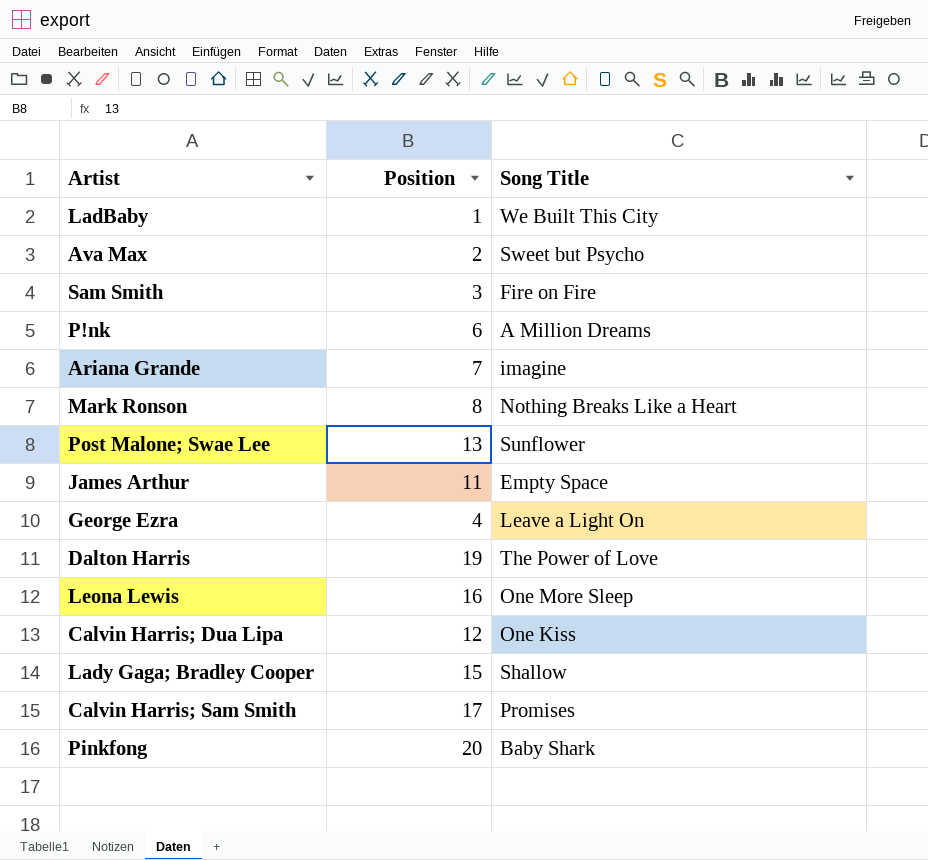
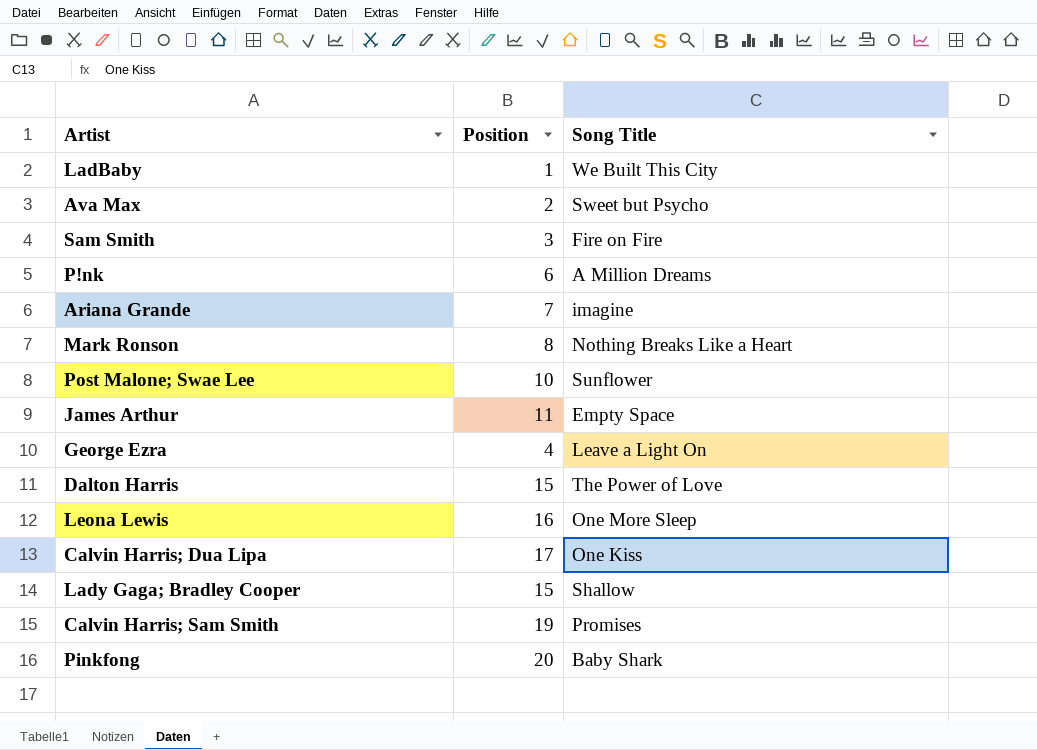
Post Malone; Swae Lee | Position: 13 -> 10
Dalton Harris | Position: 19 -> 15
Calvin Harris; Dua Lipa | Position: 12 -> 17
Calvin Harris; Sam Smith | Position: 17 -> 19

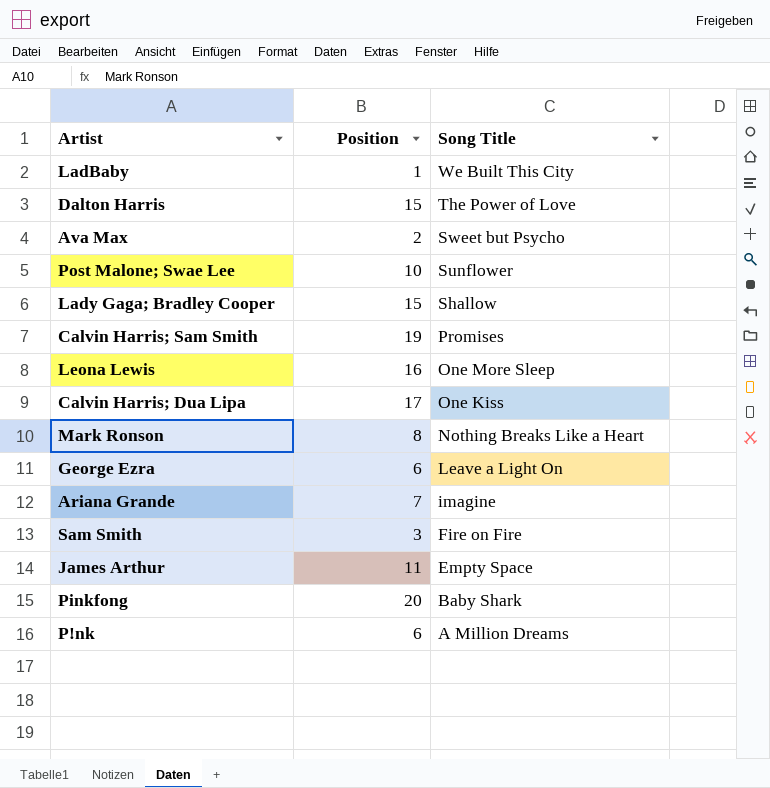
row order: none -> Song Title descending
George Ezra | Position: 4 -> 6

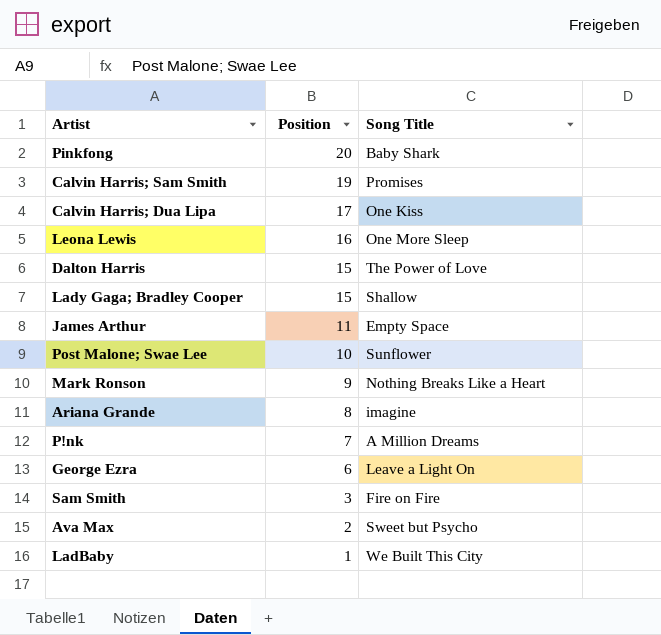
row order: Song Title descending -> Position descending
Mark Ronson | Position: 8 -> 9
Ariana Grande | Position: 7 -> 8
P!nk | Position: 6 -> 7

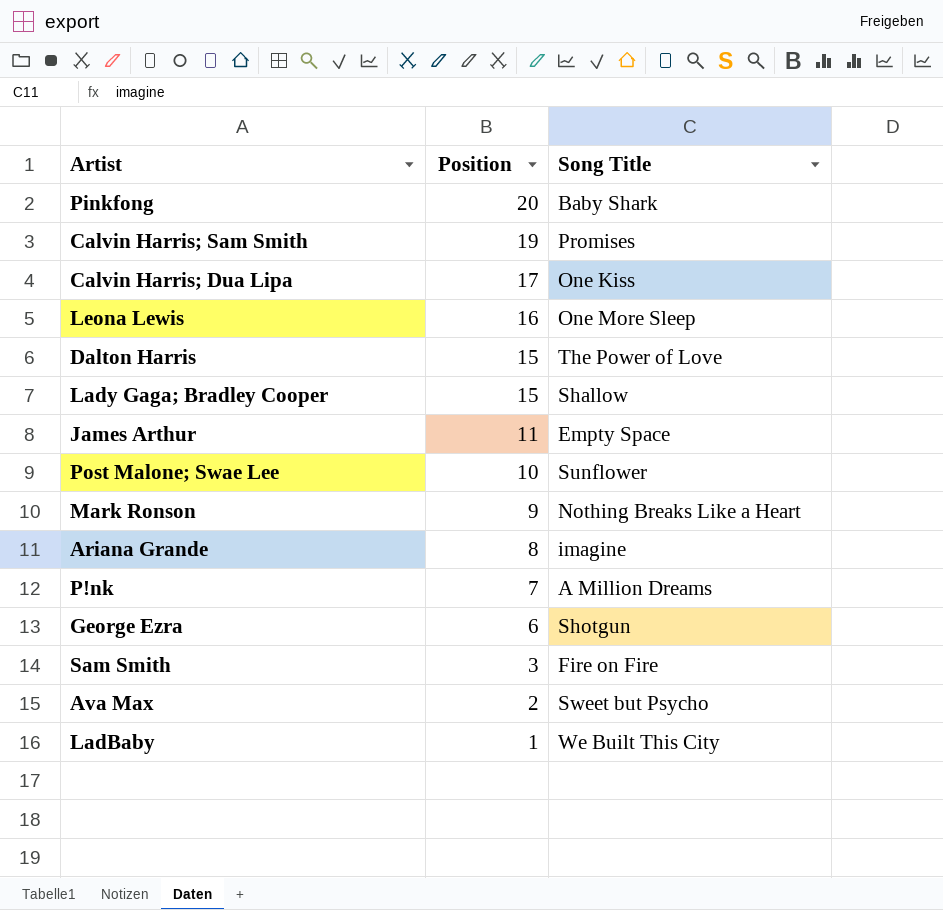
George Ezra | Song Title: Leave a Light On -> Shotgun

